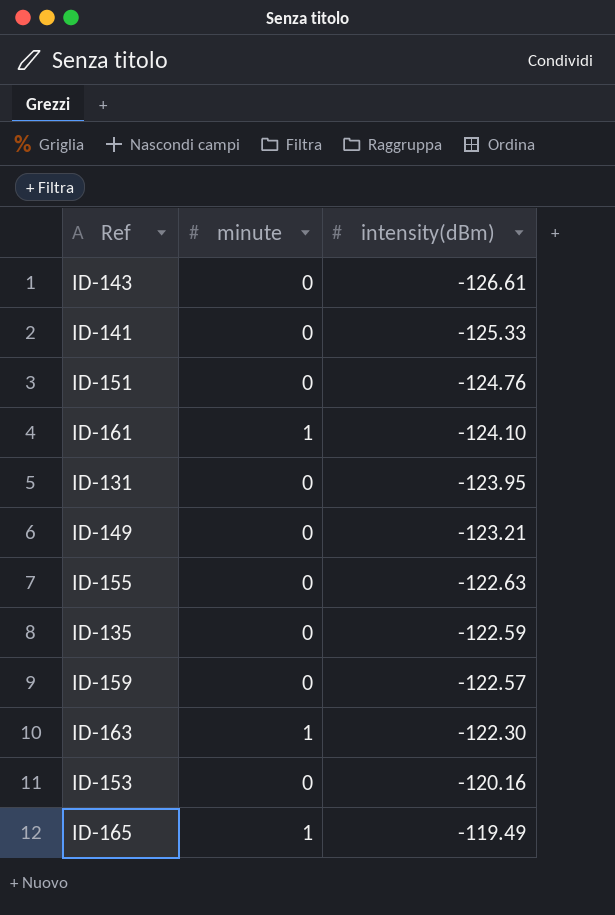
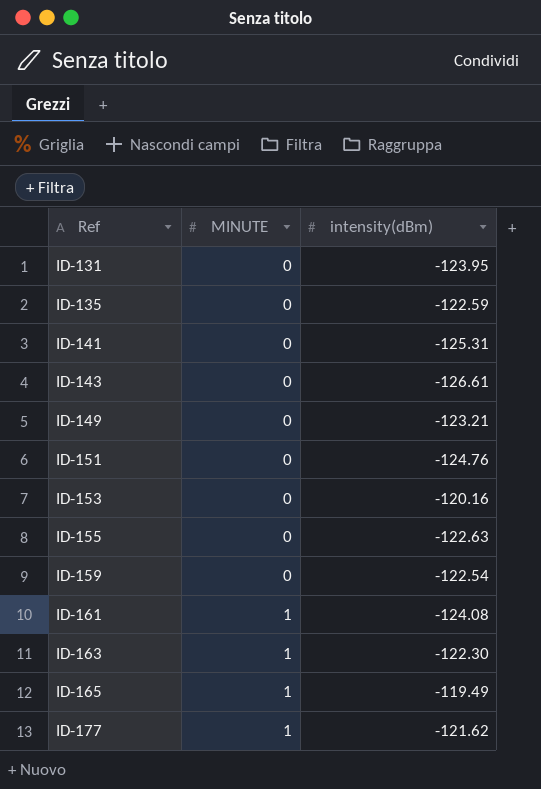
row order: intensity(dBm) ascending -> Ref ascending
column name: minute -> MINUTE
ID-141 | intensity(dBm): -125.33 -> -125.31
ID-159 | intensity(dBm): -122.57 -> -122.54
ID-161 | intensity(dBm): -124.10 -> -124.08
row ID-177: none -> 1 | -121.62

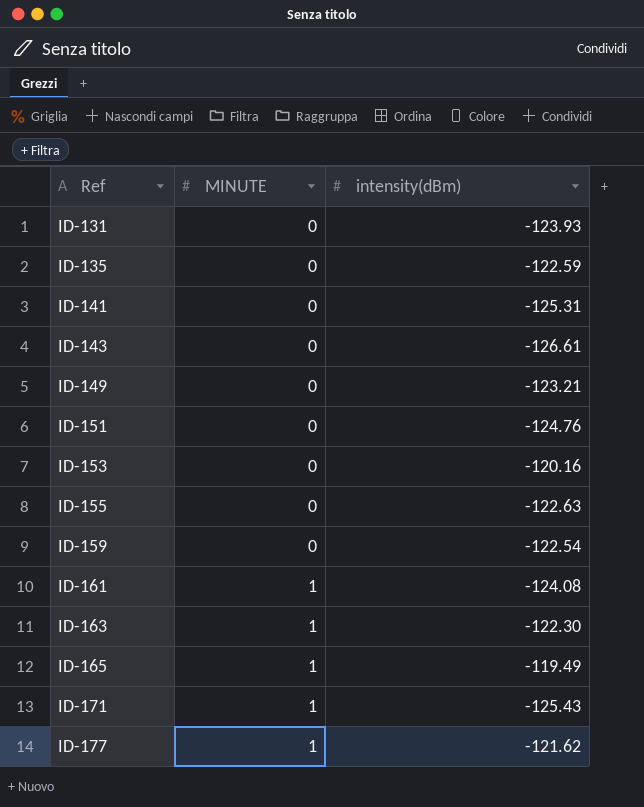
ID-131 | intensity(dBm): -123.95 -> -123.93
row ID-171: none -> 1 | -125.43

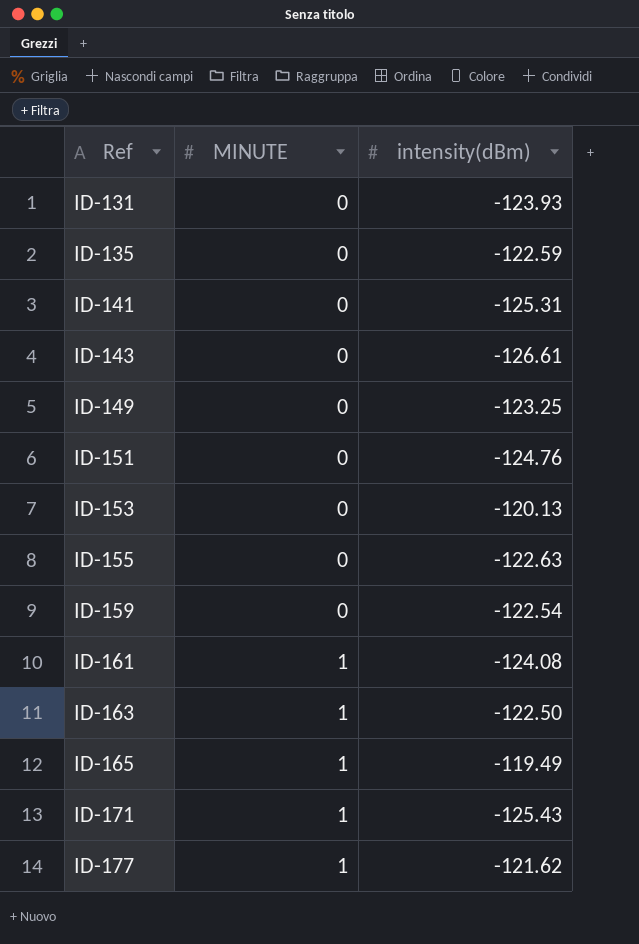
ID-149 | intensity(dBm): -123.21 -> -123.25
ID-153 | intensity(dBm): -120.16 -> -120.13
ID-163 | intensity(dBm): -122.30 -> -122.50

